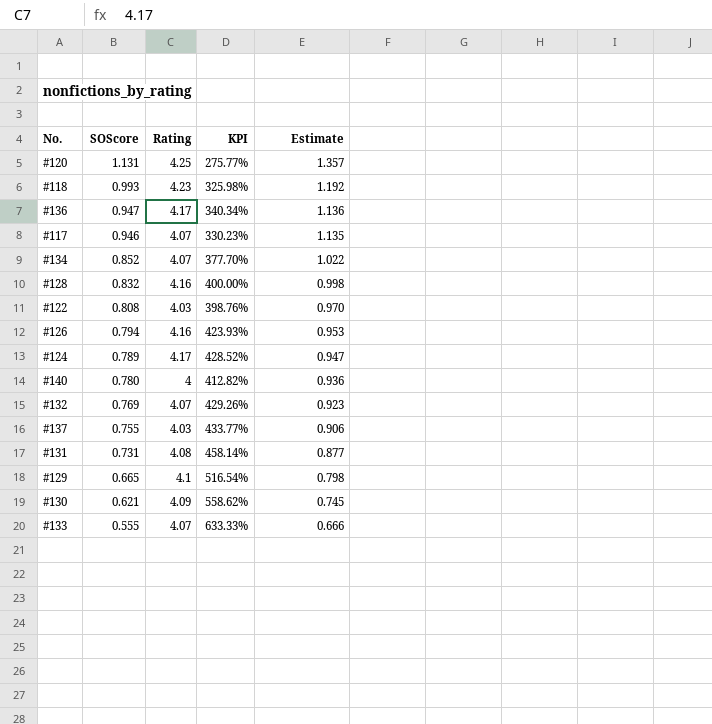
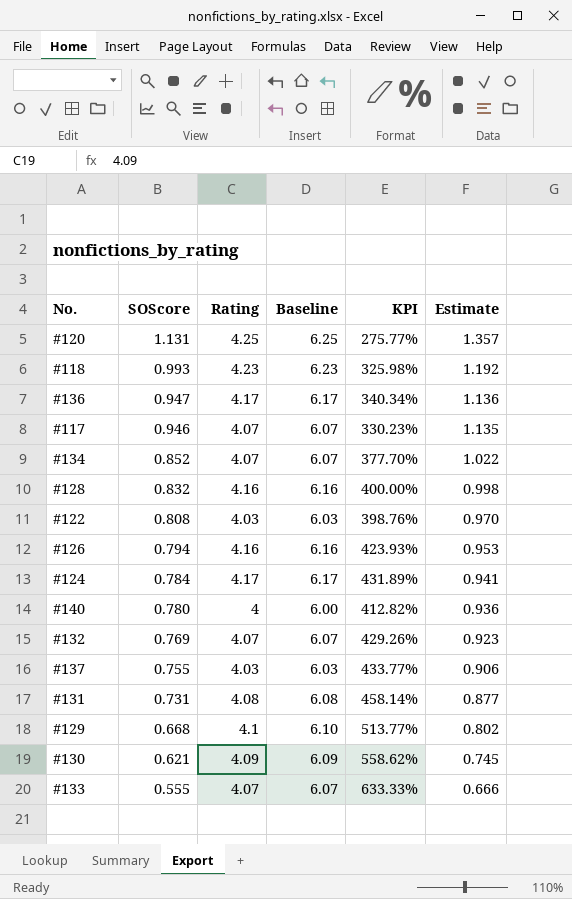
column Baseline | formula: none -> [Rating] + 2
#124 | SOScore: 0.789 -> 0.784
#124 | KPI: 428.52% -> 431.89%
#124 | Estimate: 0.947 -> 0.941
#129 | SOScore: 0.665 -> 0.668
#129 | KPI: 516.54% -> 513.77%
#129 | Estimate: 0.798 -> 0.802

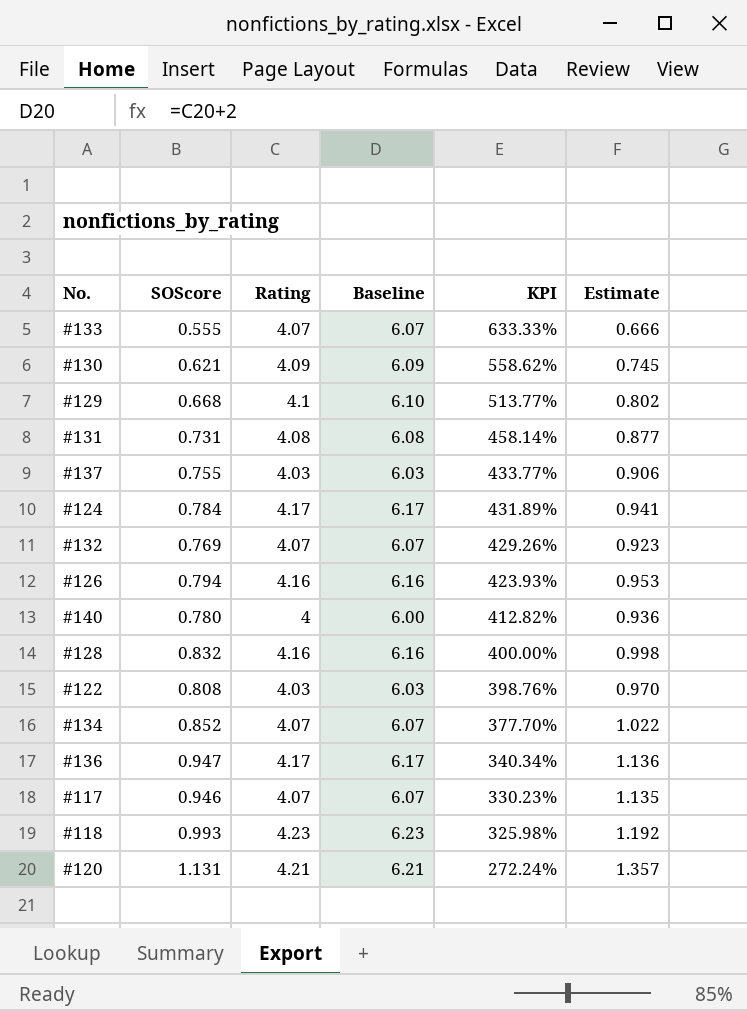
row order: SOScore descending -> KPI descending
#120 | Rating: 4.25 -> 4.21
#120 | Baseline: 6.25 -> 6.21
#120 | KPI: 275.77% -> 272.24%

